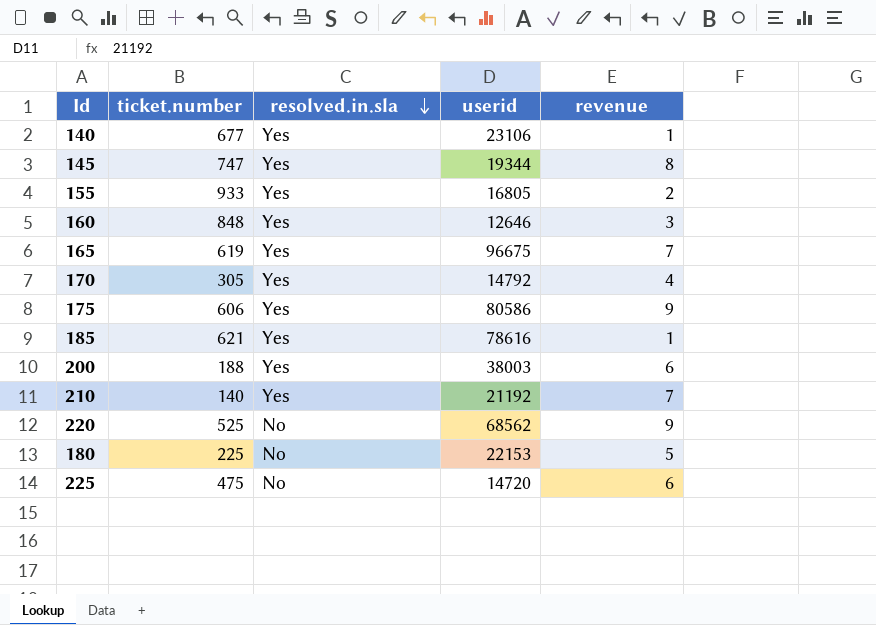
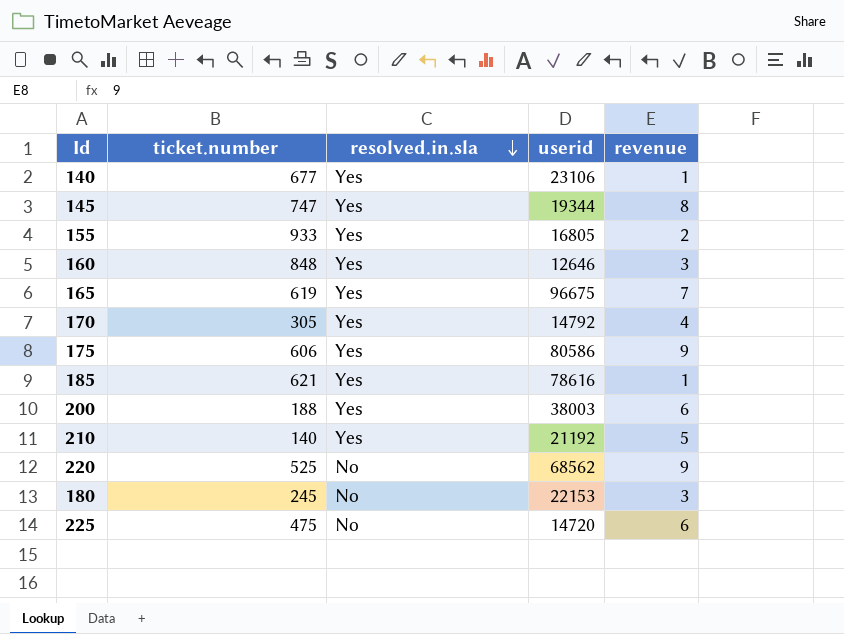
210 | revenue: 7 -> 5
180 | ticket.number: 225 -> 245
180 | revenue: 5 -> 3

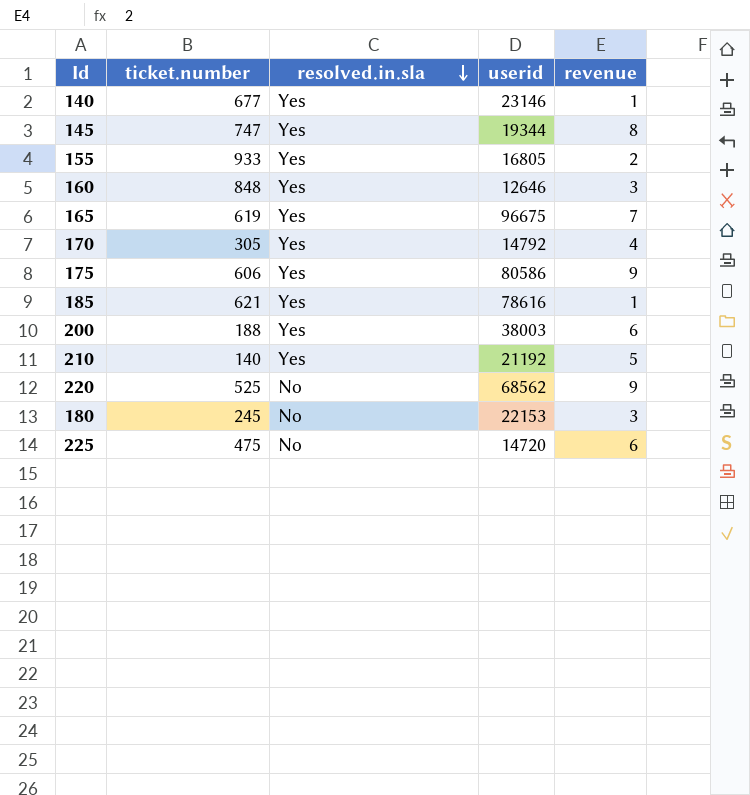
140 | userid: 23106 -> 23146

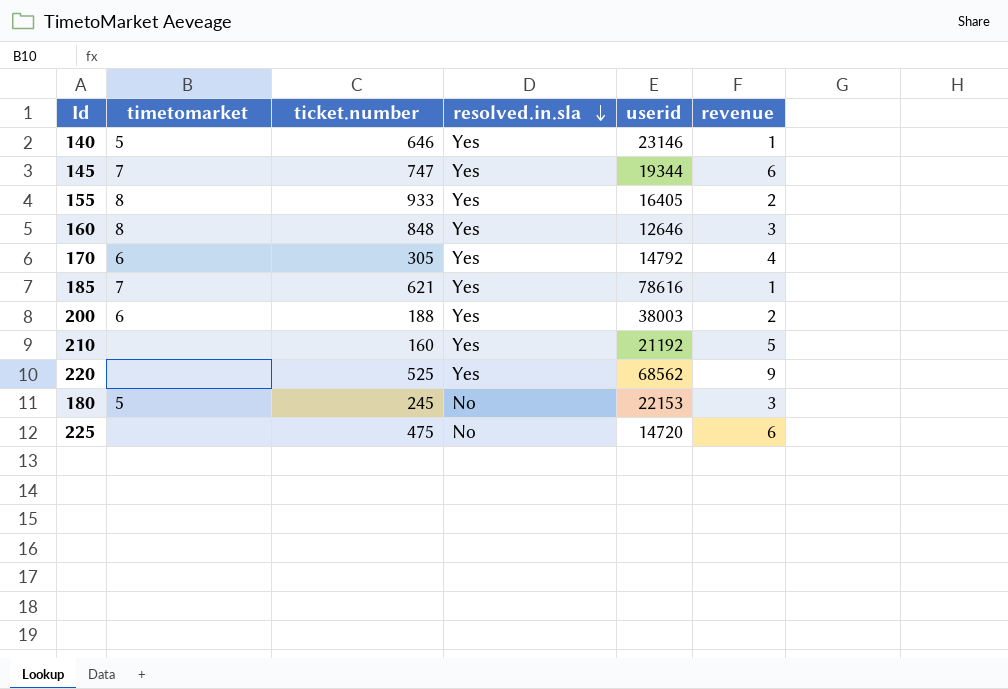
column timetomarket | position: none -> 2
row 165: 619 | Yes | 96675 | 7 -> none
row 175: 606 | Yes | 80586 | 9 -> none
140 | ticket.number: 677 -> 646
145 | revenue: 8 -> 6
155 | userid: 16805 -> 16405
200 | revenue: 6 -> 2
210 | ticket.number: 140 -> 160
220 | resolved.in.sla: No -> Yes

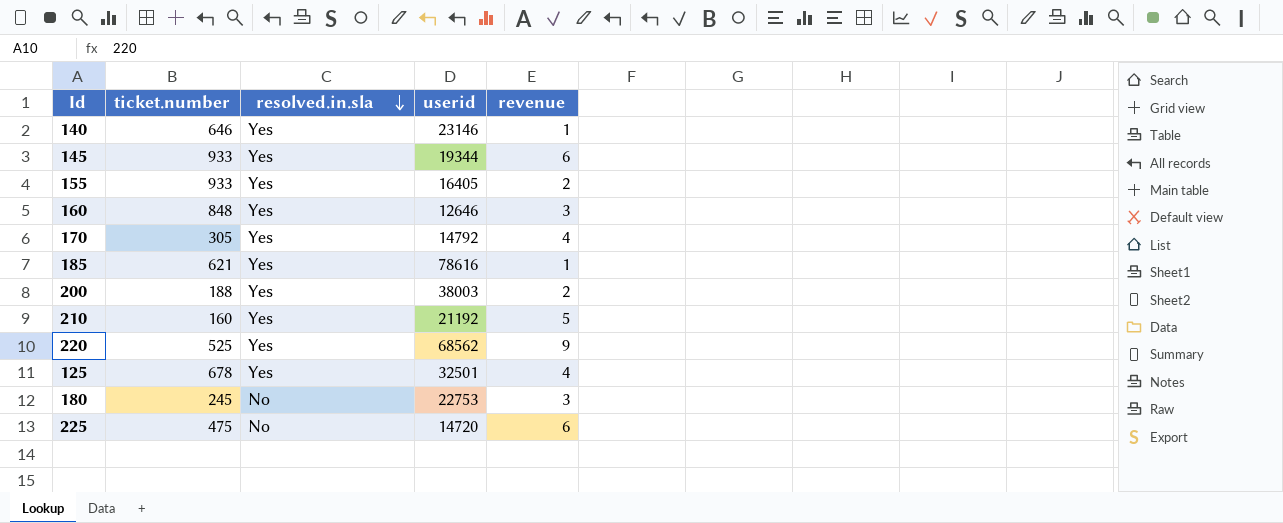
column timetomarket | position: 2 -> none
145 | ticket.number: 747 -> 933
row 125: none -> 678 | Yes | 32501 | 4
180 | userid: 22153 -> 22753

